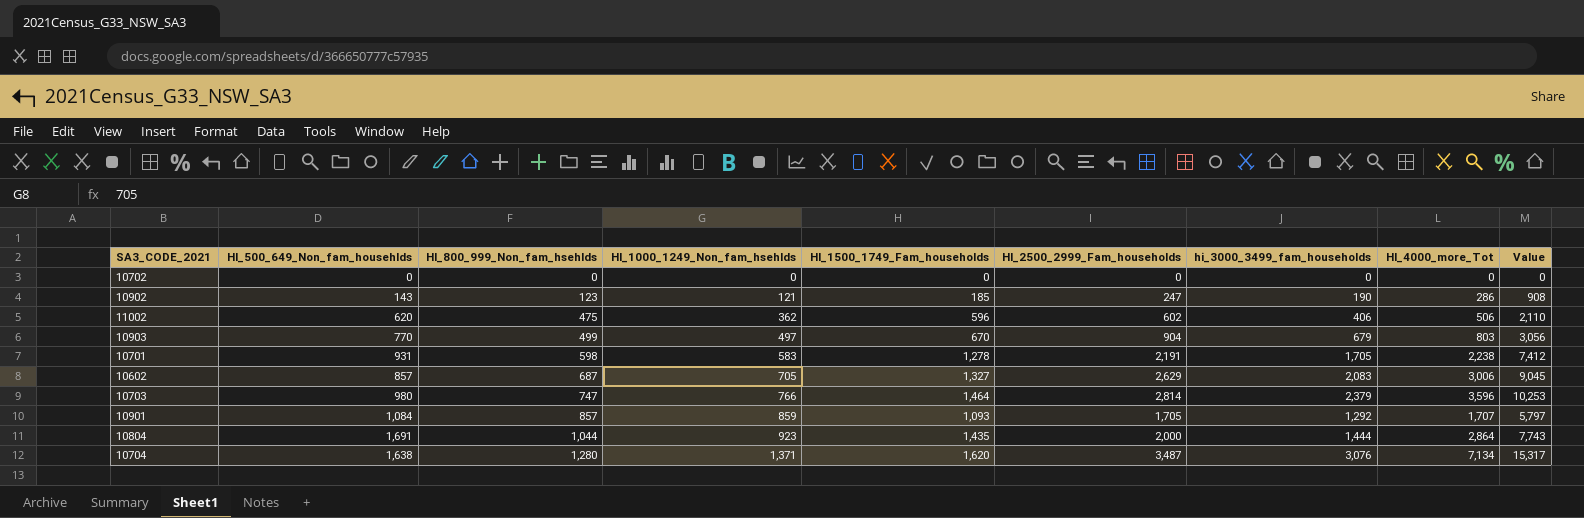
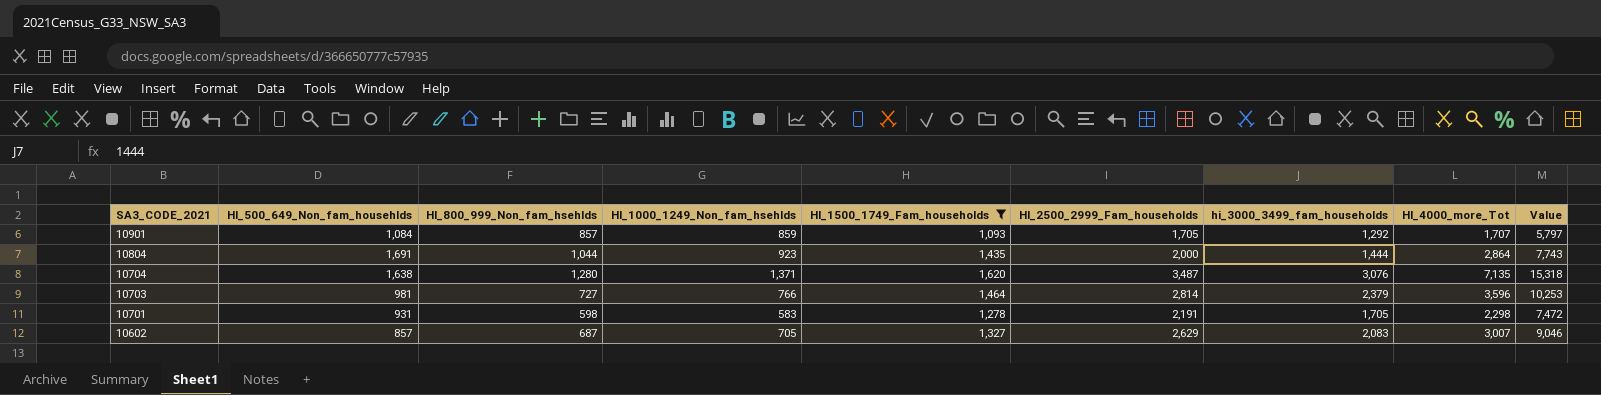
filter: none -> HI_1500_1749_Fam_households >= 1,093
row order: HI_800_999_Non_fam_hsehlds ascending -> SA3_CODE_2021 descending
10704 | HI_4000_more_Tot: 7,134 -> 7,135
10704 | Value: 15,317 -> 15,318
10703 | HI_500_649_Non_fam_househlds: 980 -> 981
10703 | HI_800_999_Non_fam_hsehlds: 747 -> 727
10701 | HI_4000_more_Tot: 2,238 -> 2,298
10701 | Value: 7,412 -> 7,472
10602 | HI_4000_more_Tot: 3,006 -> 3,007
10602 | Value: 9,045 -> 9,046

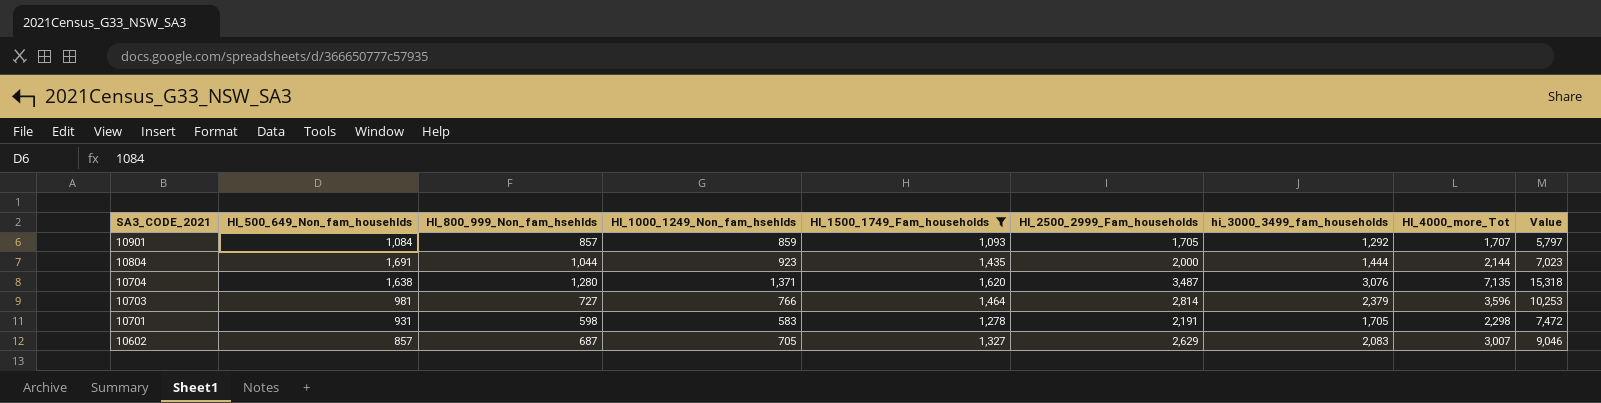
10804 | HI_4000_more_Tot: 2,864 -> 2,144
10804 | Value: 7,743 -> 7,023

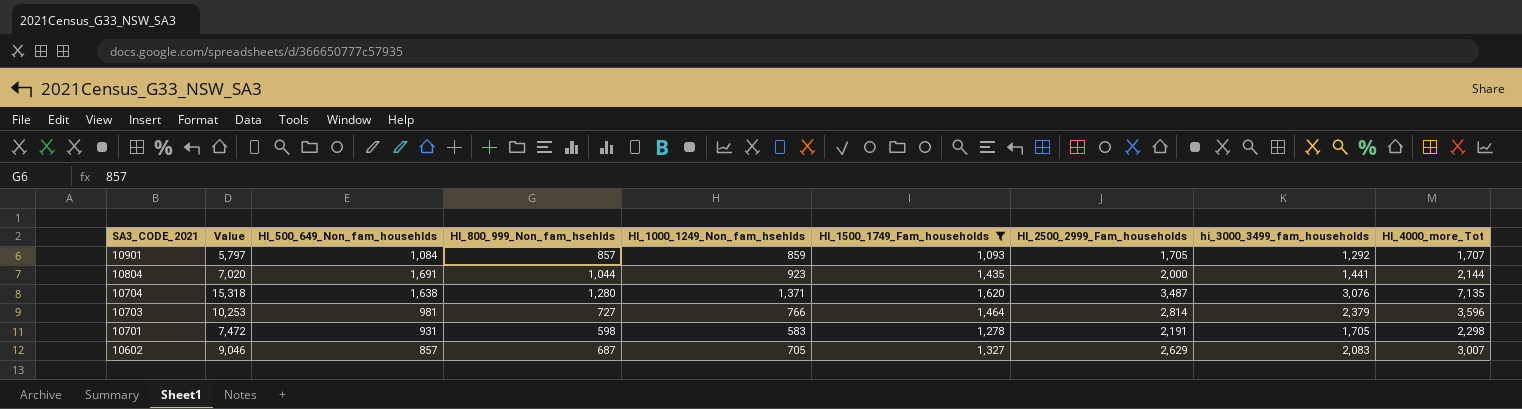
column Value | position: 9 -> 2
10804 | Value: 7,023 -> 7,020
10804 | hi_3000_3499_fam_households: 1,444 -> 1,441

